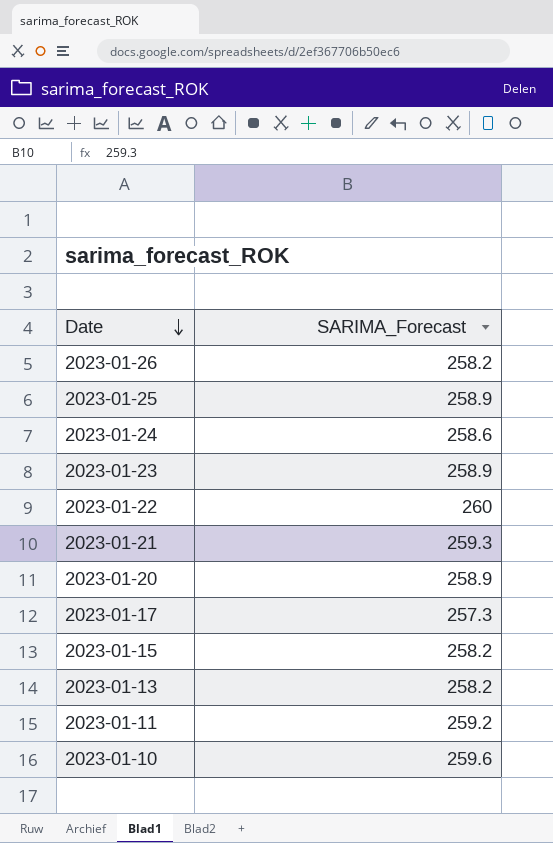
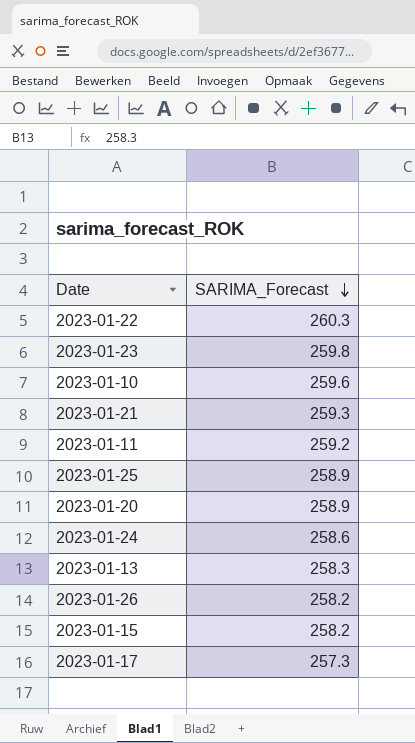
row order: Date descending -> SARIMA_Forecast descending
2023-01-22 | SARIMA_Forecast: 260 -> 260.3
2023-01-23 | SARIMA_Forecast: 258.9 -> 259.8
2023-01-13 | SARIMA_Forecast: 258.2 -> 258.3

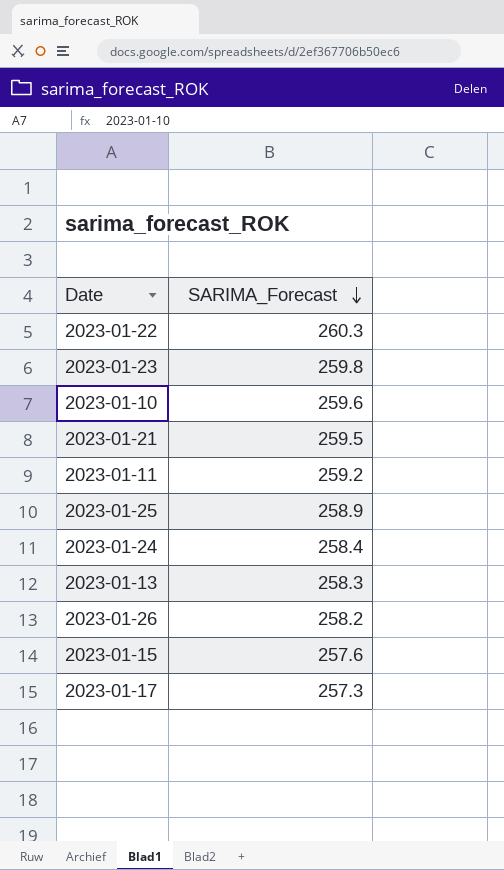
row 2023-01-20: 258.9 -> none
2023-01-21 | SARIMA_Forecast: 259.3 -> 259.5
2023-01-24 | SARIMA_Forecast: 258.6 -> 258.4
2023-01-15 | SARIMA_Forecast: 258.2 -> 257.6

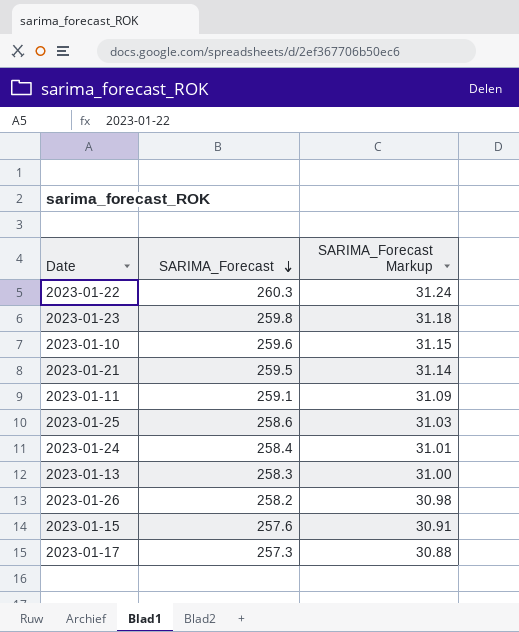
column SARIMA_Forecast Markup | formula: none -> [SARIMA_Forecast] * 0.12
2023-01-11 | SARIMA_Forecast: 259.2 -> 259.1
2023-01-25 | SARIMA_Forecast: 258.9 -> 258.6

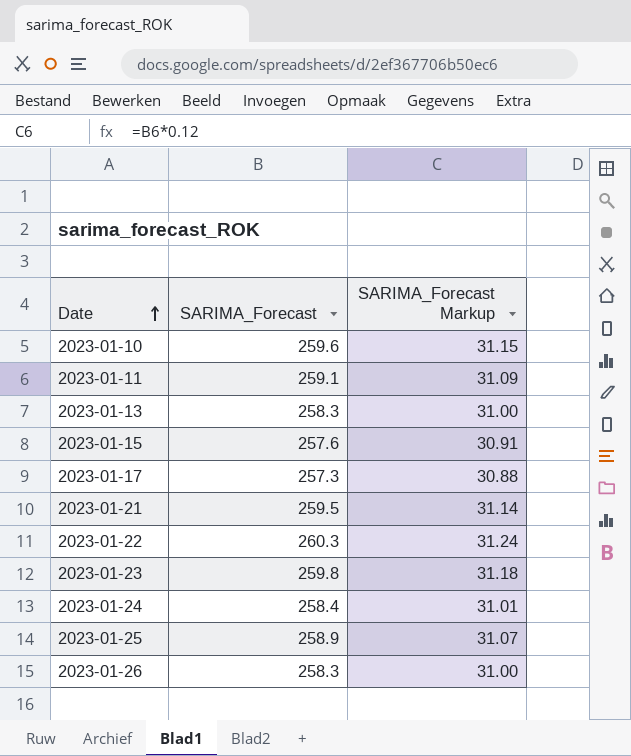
row order: SARIMA_Forecast descending -> Date ascending
2023-01-25 | SARIMA_Forecast: 258.6 -> 258.9
2023-01-25 | SARIMA_Forecast Markup: 31.03 -> 31.07
2023-01-26 | SARIMA_Forecast: 258.2 -> 258.3
2023-01-26 | SARIMA_Forecast Markup: 30.98 -> 31.00

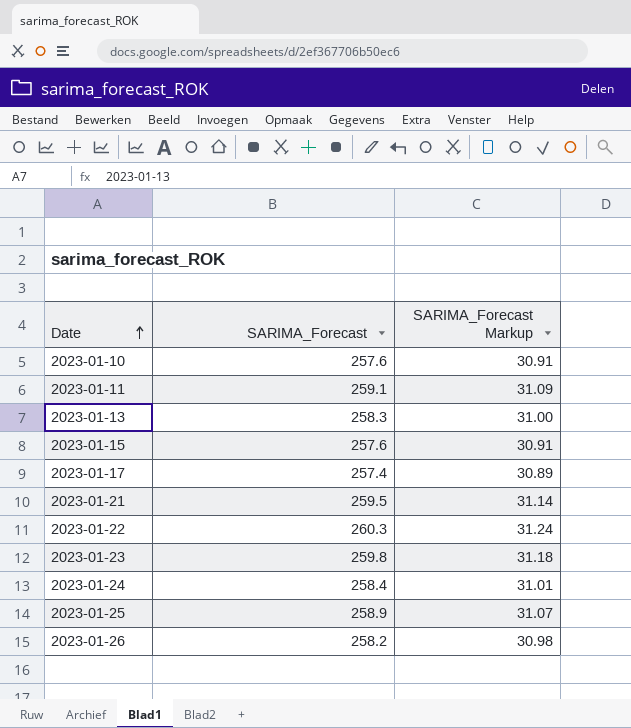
2023-01-10 | SARIMA_Forecast: 259.6 -> 257.6
2023-01-10 | SARIMA_Forecast Markup: 31.15 -> 30.91
2023-01-17 | SARIMA_Forecast: 257.3 -> 257.4
2023-01-17 | SARIMA_Forecast Markup: 30.88 -> 30.89
2023-01-26 | SARIMA_Forecast: 258.3 -> 258.2
2023-01-26 | SARIMA_Forecast Markup: 31.00 -> 30.98

